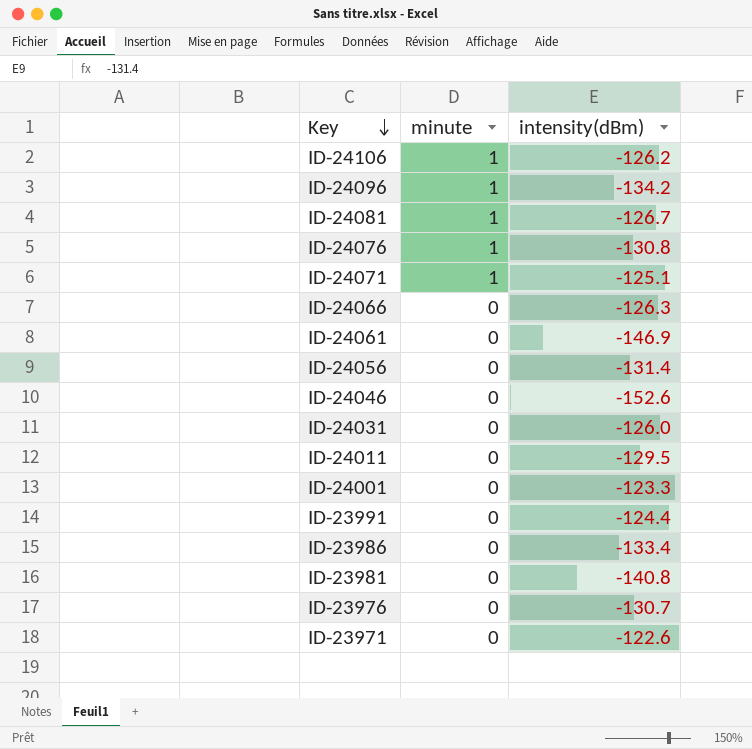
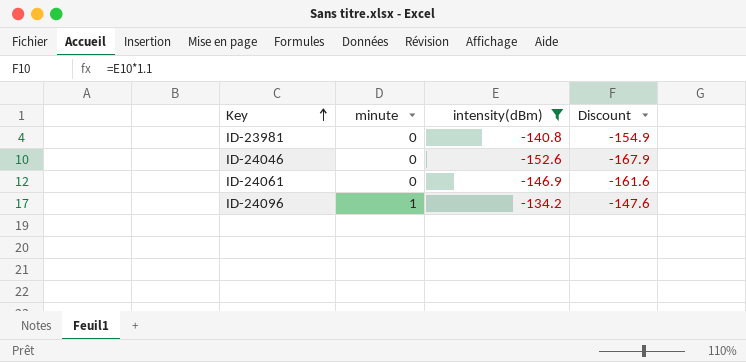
filter: none -> intensity(dBm) <= -134.2
row order: Key descending -> Key ascending
column Discount | formula: none -> [intensity(dBm)] * 1.1

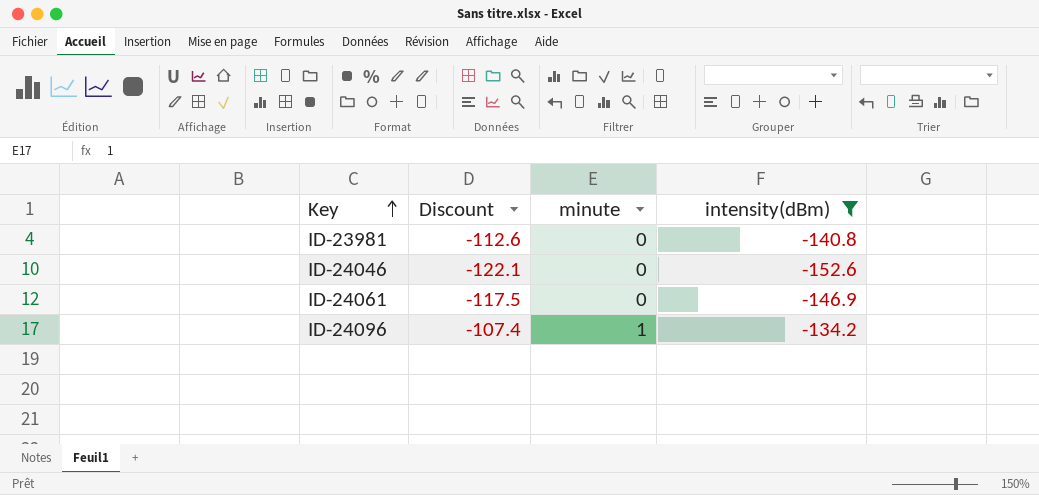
column Discount | formula: [intensity(dBm)] * 1.1 -> [intensity(dBm)] * 0.8
column Discount | position: 4 -> 2

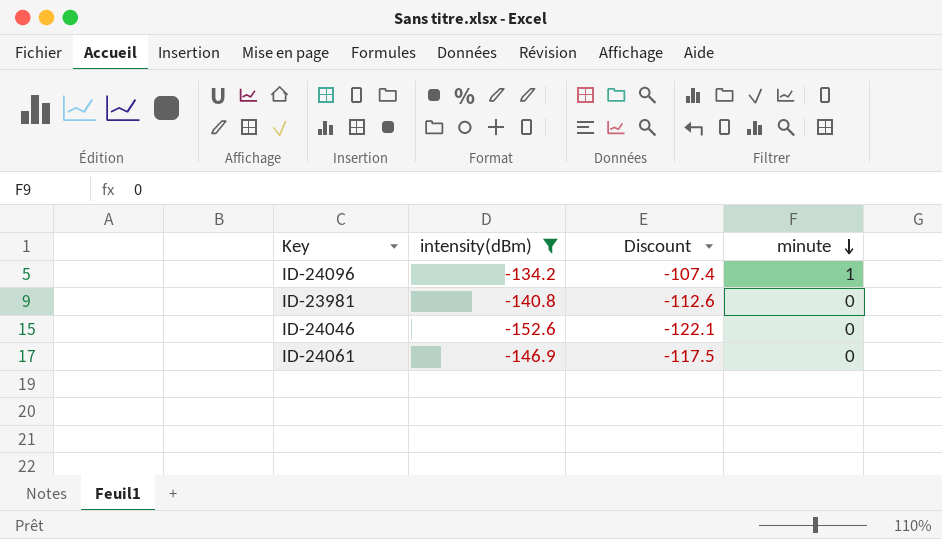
row order: Key ascending -> minute descending
column intensity(dBm) | position: 4 -> 2

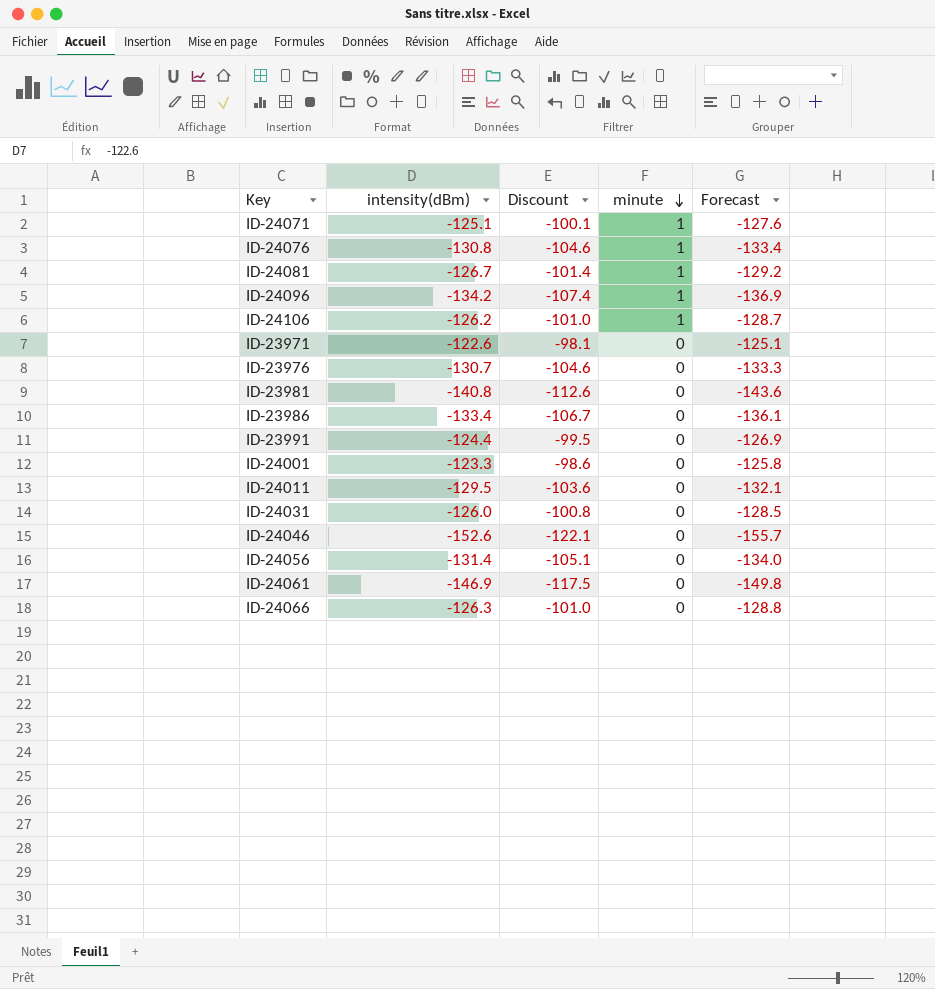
filter: intensity(dBm) <= -134.2 -> none
column Forecast | formula: none -> [intensity(dBm)] * 1.02

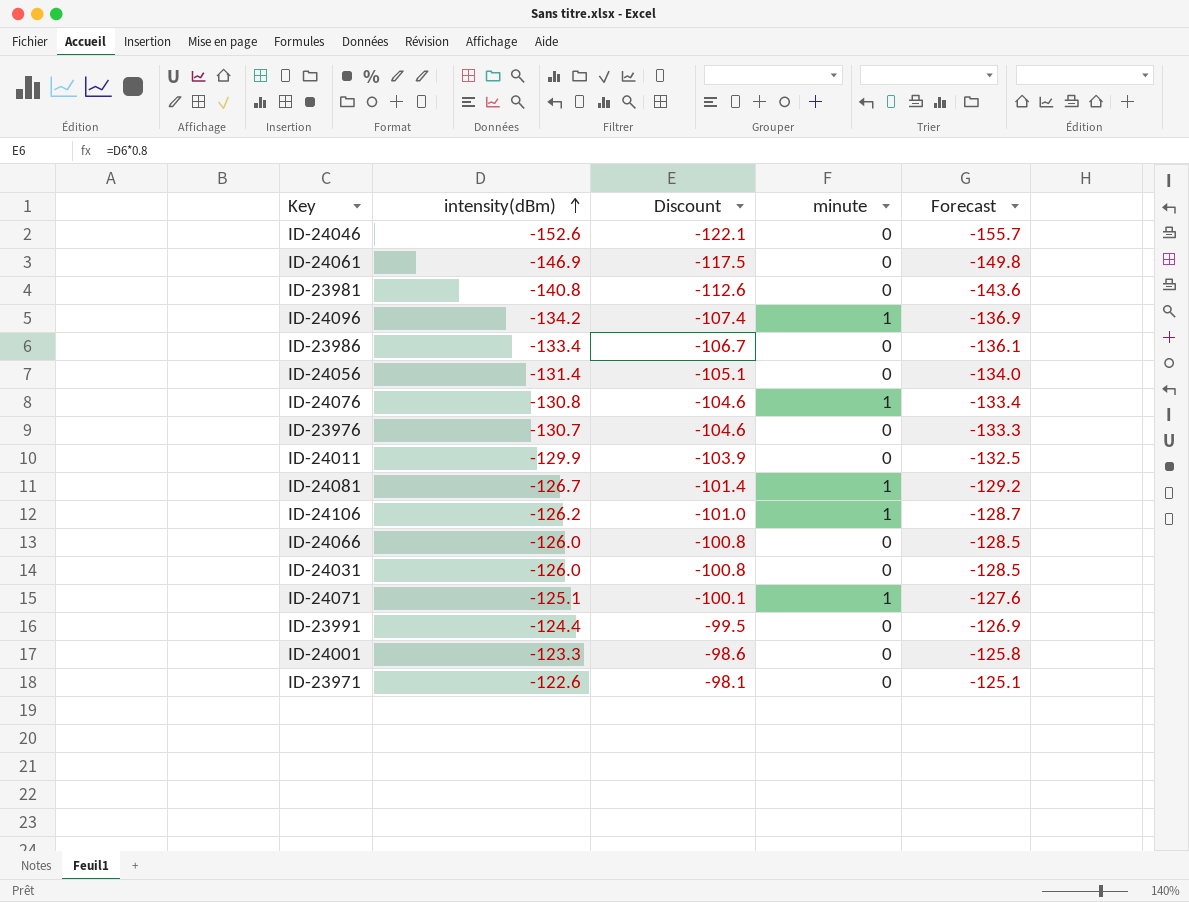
row order: minute descending -> intensity(dBm) ascending
ID-24011 | intensity(dBm): -129.5 -> -129.9
ID-24011 | Discount: -103.6 -> -103.9
ID-24011 | Forecast: -132.1 -> -132.5
ID-24066 | intensity(dBm): -126.3 -> -126.0
ID-24066 | Discount: -101.0 -> -100.8
ID-24066 | Forecast: -128.8 -> -128.5

